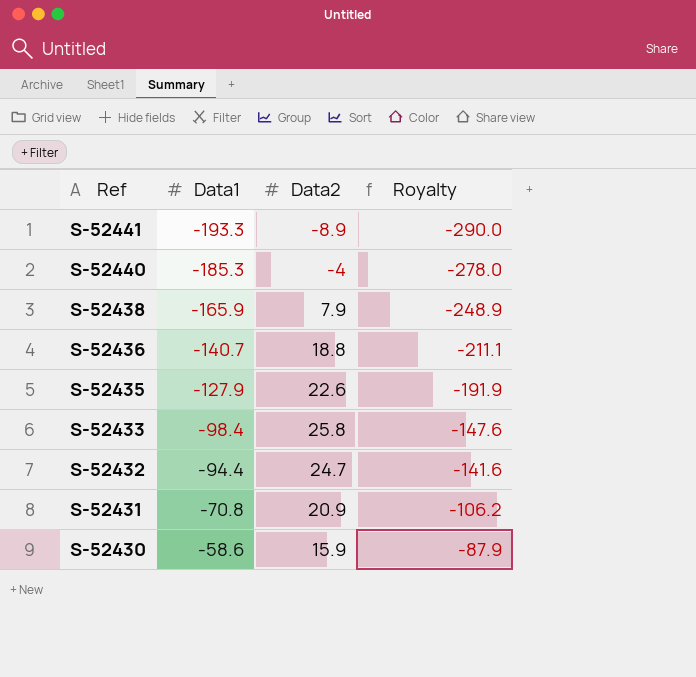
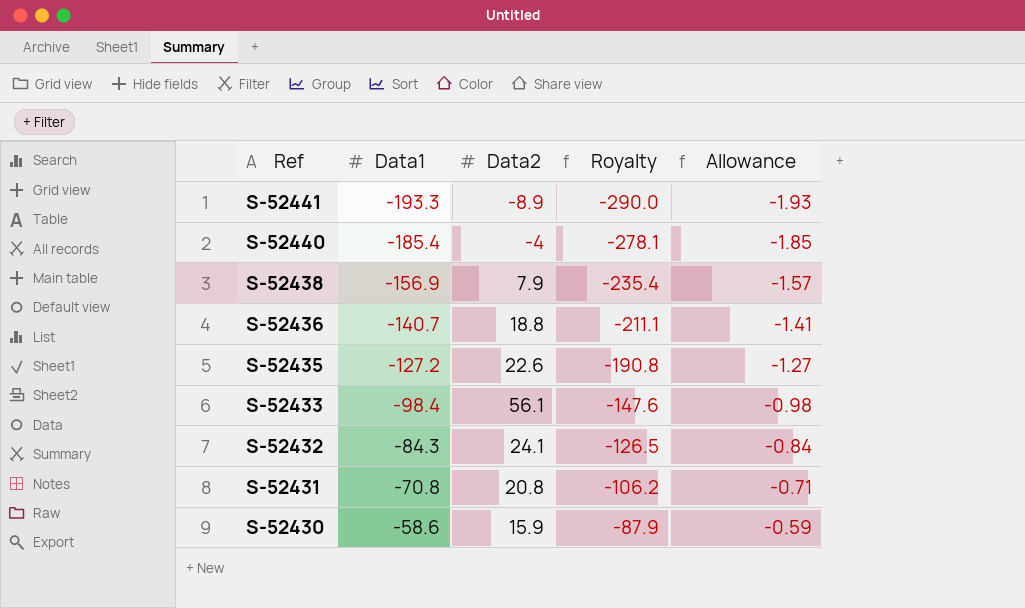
column Allowance | formula: none -> [Data1] * 0.01
S-52440 | Data1: -185.3 -> -185.4
S-52440 | Royalty: -278.0 -> -278.1
S-52438 | Data1: -165.9 -> -156.9
S-52438 | Royalty: -248.9 -> -235.4
S-52435 | Data1: -127.9 -> -127.2
S-52435 | Royalty: -191.9 -> -190.8
S-52433 | Data2: 25.8 -> 56.1
S-52432 | Data1: -94.4 -> -84.3
S-52432 | Data2: 24.7 -> 24.1
S-52432 | Royalty: -141.6 -> -126.5
S-52431 | Data2: 20.9 -> 20.8

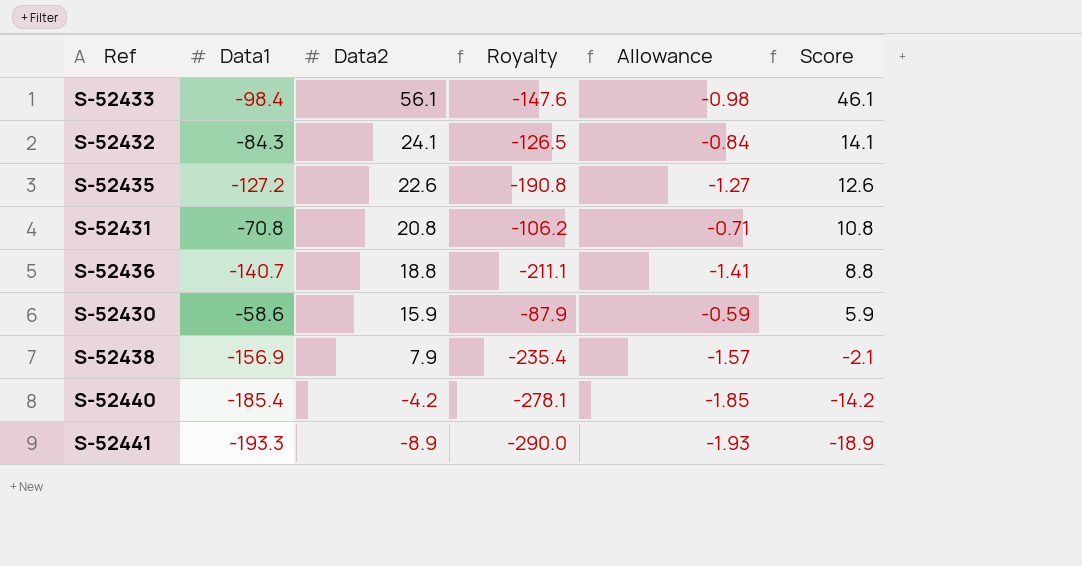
row order: Ref descending -> Data2 descending
column Score | formula: none -> [Data2] - 10
S-52440 | Data2: -4 -> -4.2

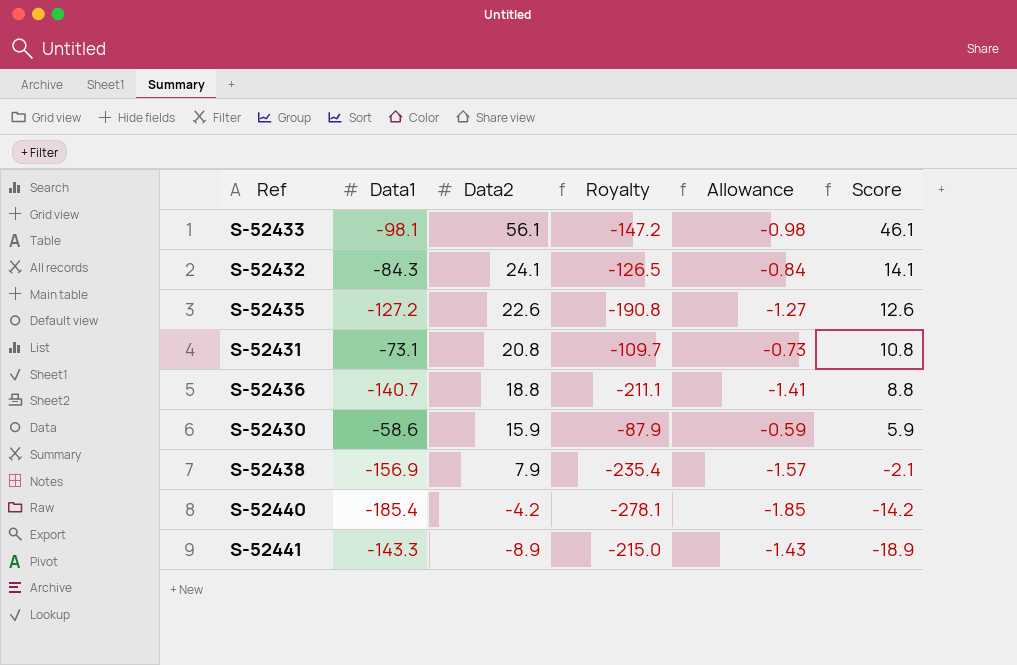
S-52433 | Data1: -98.4 -> -98.1
S-52433 | Royalty: -147.6 -> -147.2
S-52431 | Data1: -70.8 -> -73.1
S-52431 | Royalty: -106.2 -> -109.7
S-52431 | Allowance: -0.71 -> -0.73
S-52441 | Data1: -193.3 -> -143.3
S-52441 | Royalty: -290.0 -> -215.0
S-52441 | Allowance: -1.93 -> -1.43

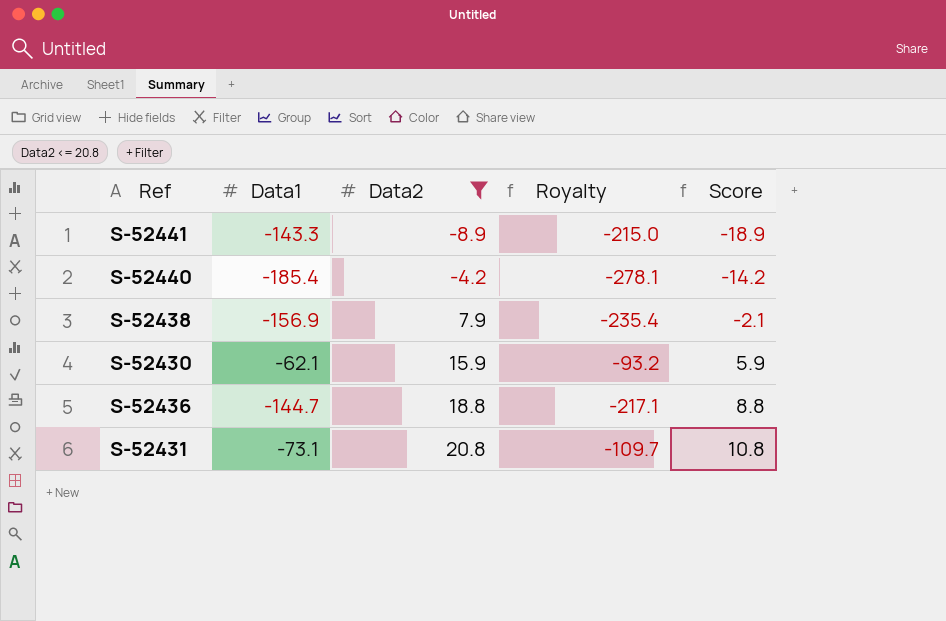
filter: none -> Data2 <= 20.8
row order: Data2 descending -> Data2 ascending
column Allowance | formula: [Data1] * 0.01 -> none
S-52430 | Data1: -58.6 -> -62.1
S-52430 | Royalty: -87.9 -> -93.2
S-52436 | Data1: -140.7 -> -144.7
S-52436 | Royalty: -211.1 -> -217.1

